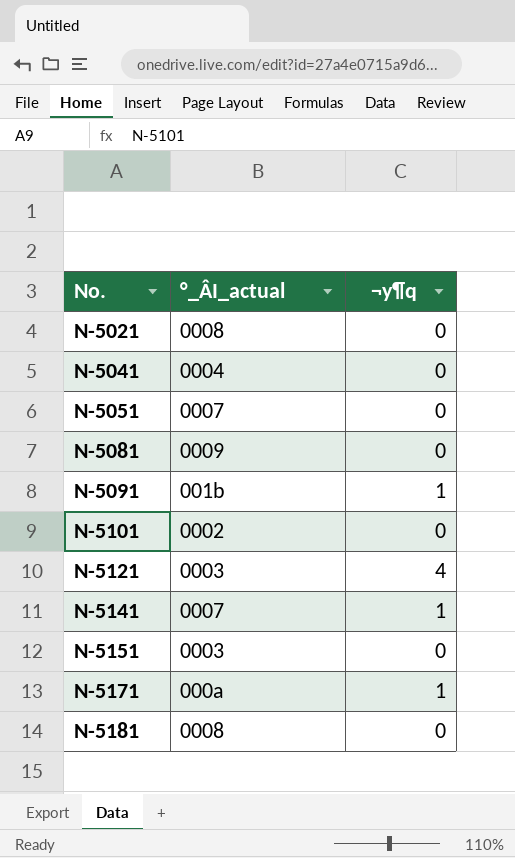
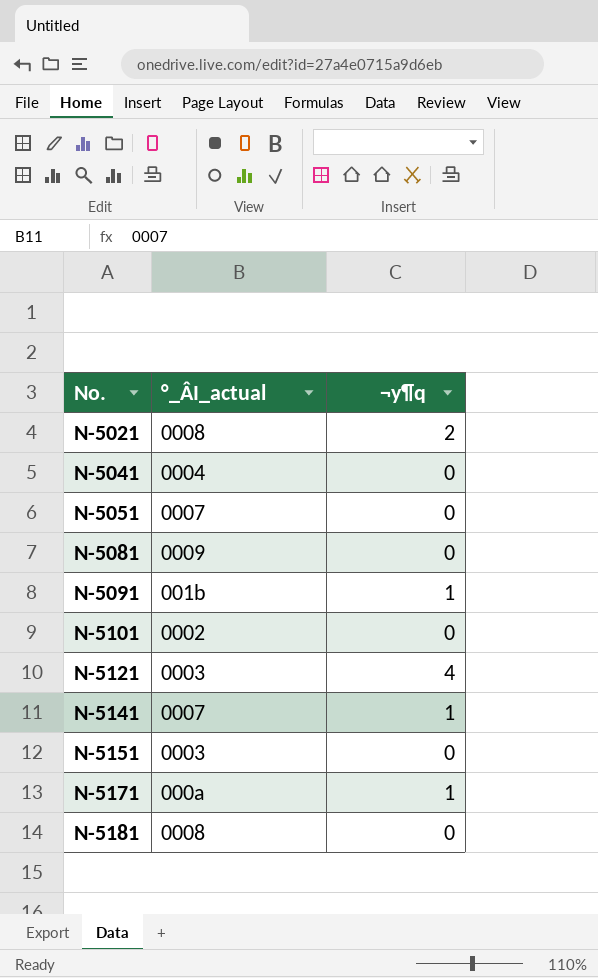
N-5021 | ¬y¶q: 0 -> 2

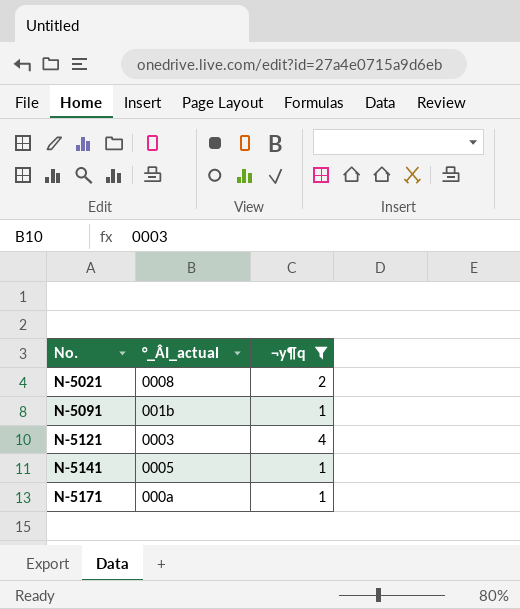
filter: none -> ¬y¶q != 0
N-5141 | °_ÂI_actual: 0007 -> 0005

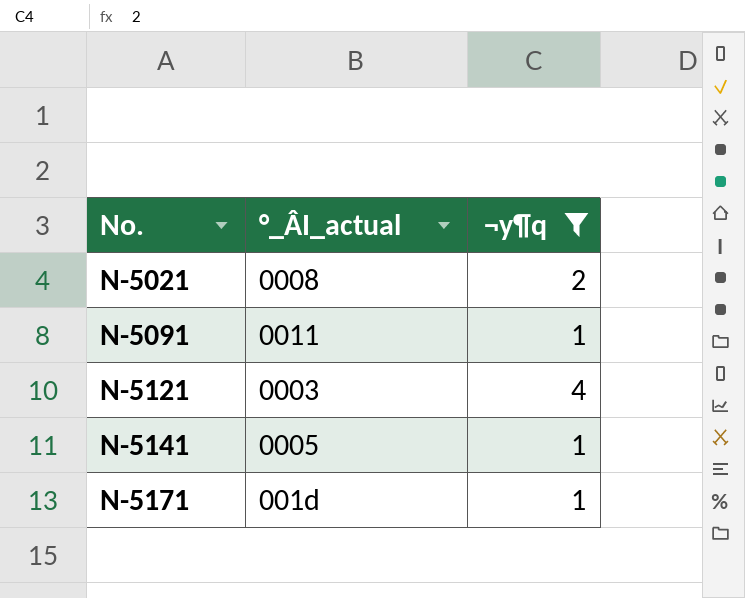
N-5091 | °_ÂI_actual: 001b -> 0011
N-5171 | °_ÂI_actual: 000a -> 001d

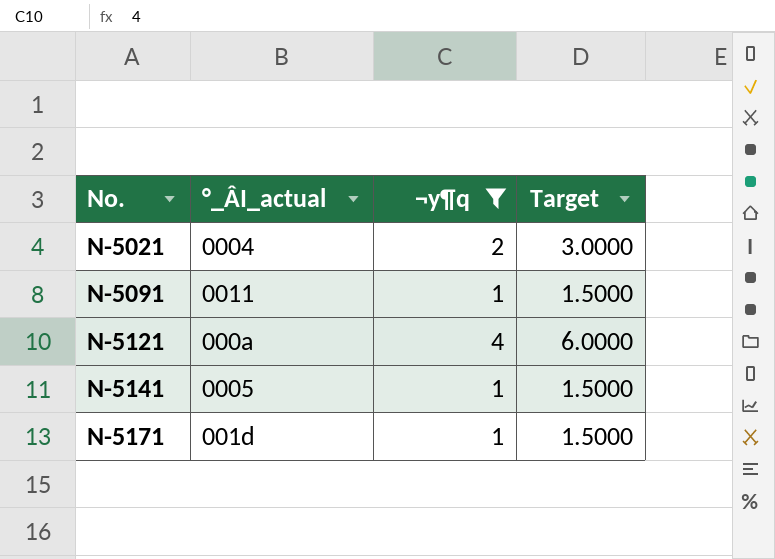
column Target | formula: none -> [¬y¶q] * 1.5
N-5021 | °_ÂI_actual: 0008 -> 0004
N-5121 | °_ÂI_actual: 0003 -> 000a

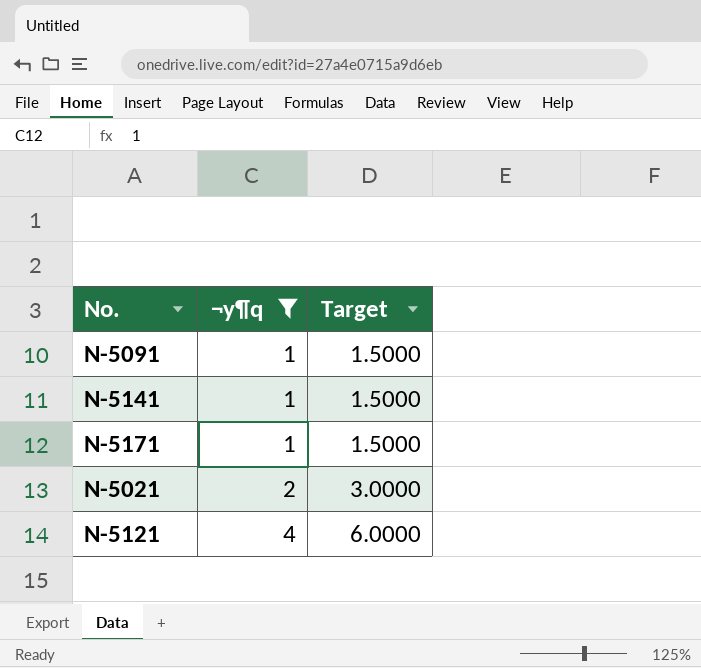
row order: No. ascending -> ¬y¶q ascending
column °_ÂI_actual | position: 2 -> none

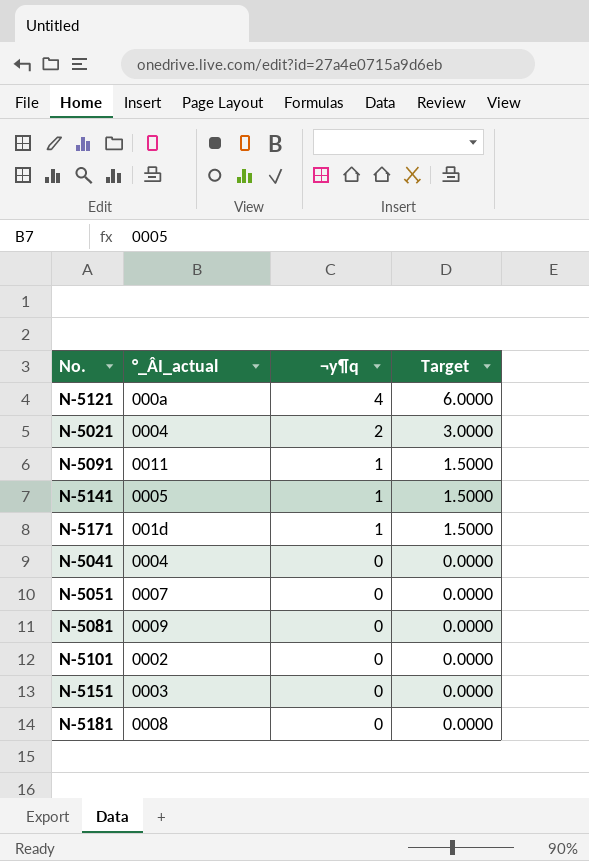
filter: ¬y¶q != 0 -> none
row order: ¬y¶q ascending -> ¬y¶q descending
column °_ÂI_actual | position: none -> 2

